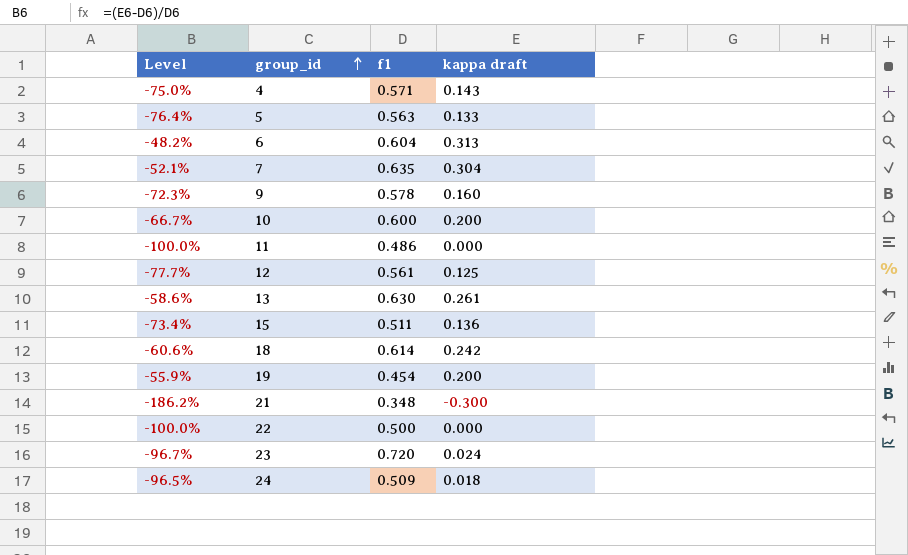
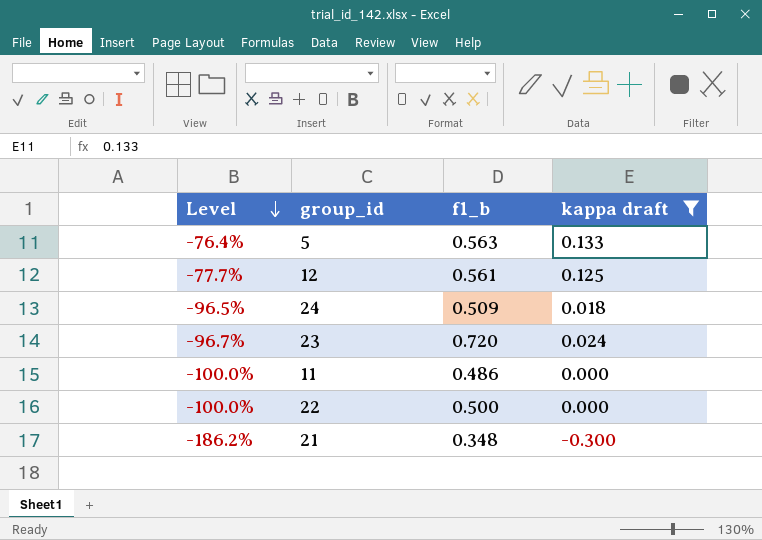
filter: none -> kappa draft <= 0.133
row order: group_id ascending -> Level descending
column name: f1 -> f1_b

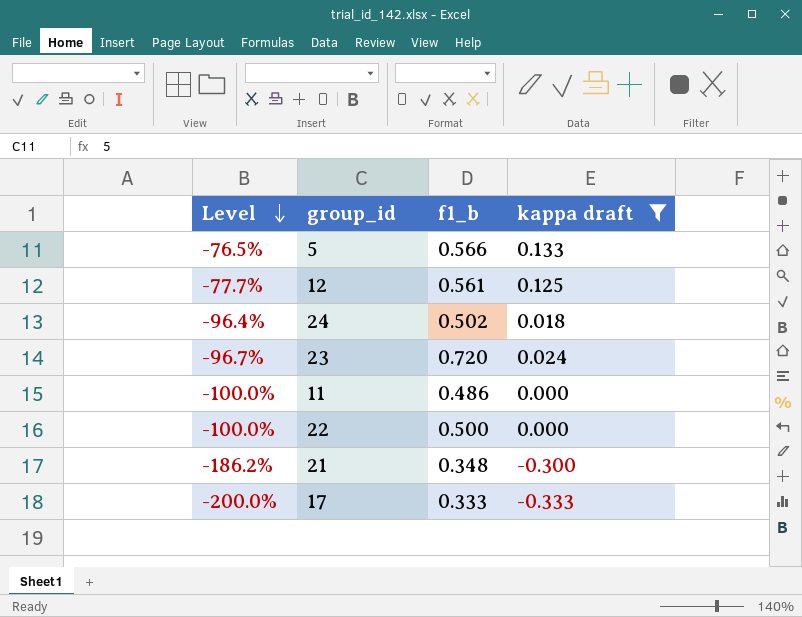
5 | Level: -76.4% -> -76.5%
5 | f1_b: 0.563 -> 0.566
24 | Level: -96.5% -> -96.4%
24 | f1_b: 0.509 -> 0.502
row 17: none -> -200.0% | 0.333 | -0.333

